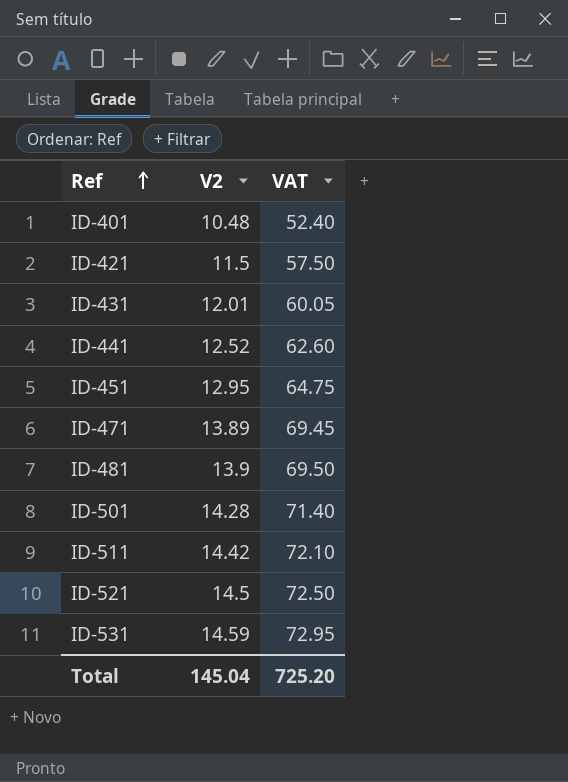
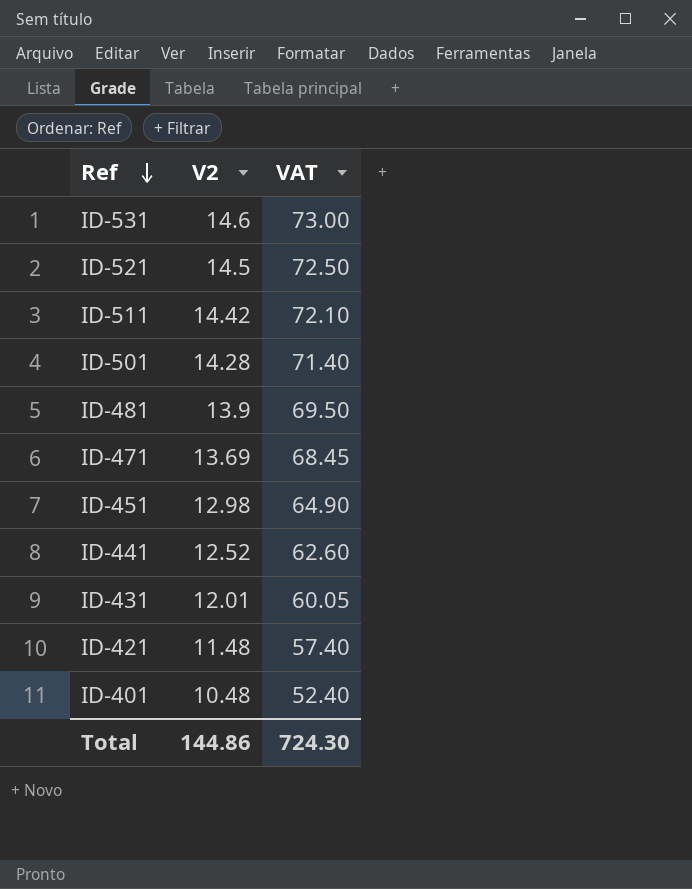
row order: Ref ascending -> Ref descending
ID-531 | V2: 14.59 -> 14.6
ID-531 | VAT: 72.95 -> 73.00
ID-471 | V2: 13.89 -> 13.69
ID-471 | VAT: 69.45 -> 68.45
ID-451 | V2: 12.95 -> 12.98
ID-451 | VAT: 64.75 -> 64.90
ID-421 | V2: 11.5 -> 11.48
ID-421 | VAT: 57.50 -> 57.40
Total | V2: 145.04 -> 144.86
Total | VAT: 725.20 -> 724.30

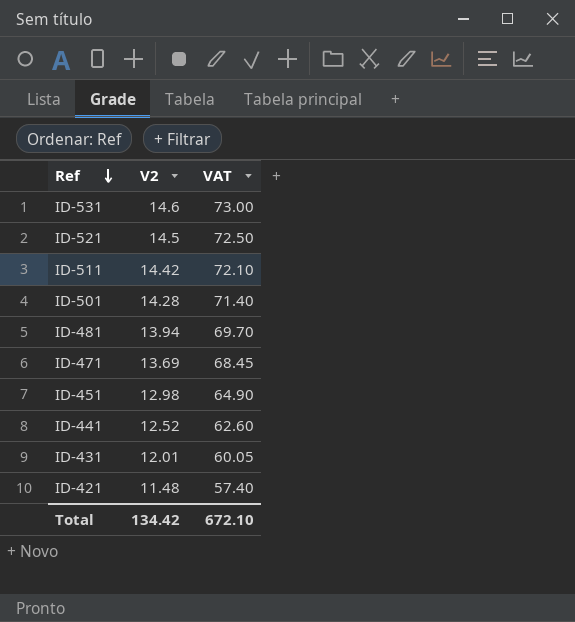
row ID-401: 10.48 | 52.40 -> none
ID-481 | V2: 13.9 -> 13.94
ID-481 | VAT: 69.50 -> 69.70
Total | V2: 144.86 -> 134.42
Total | VAT: 724.30 -> 672.10

